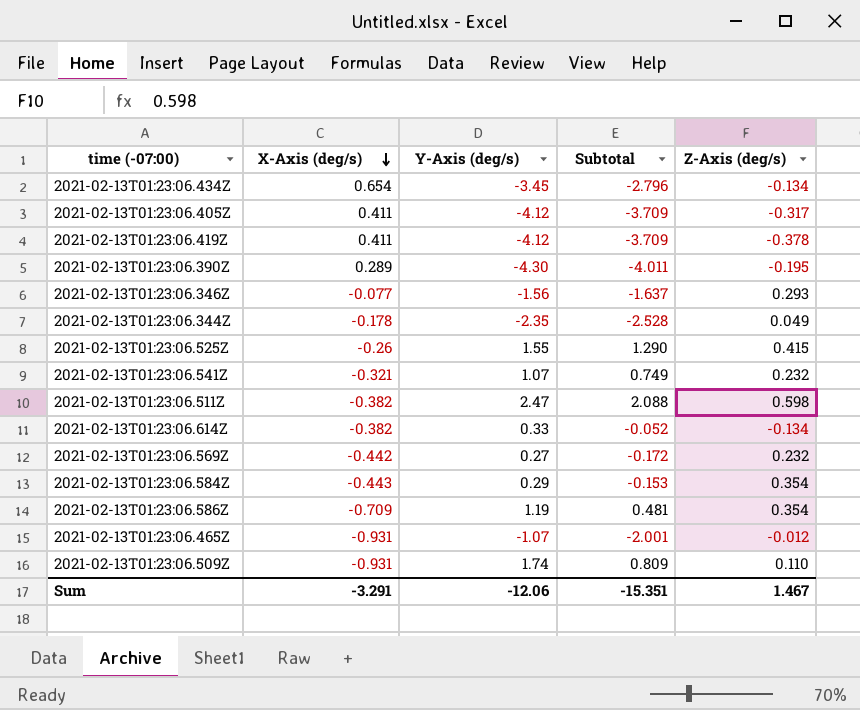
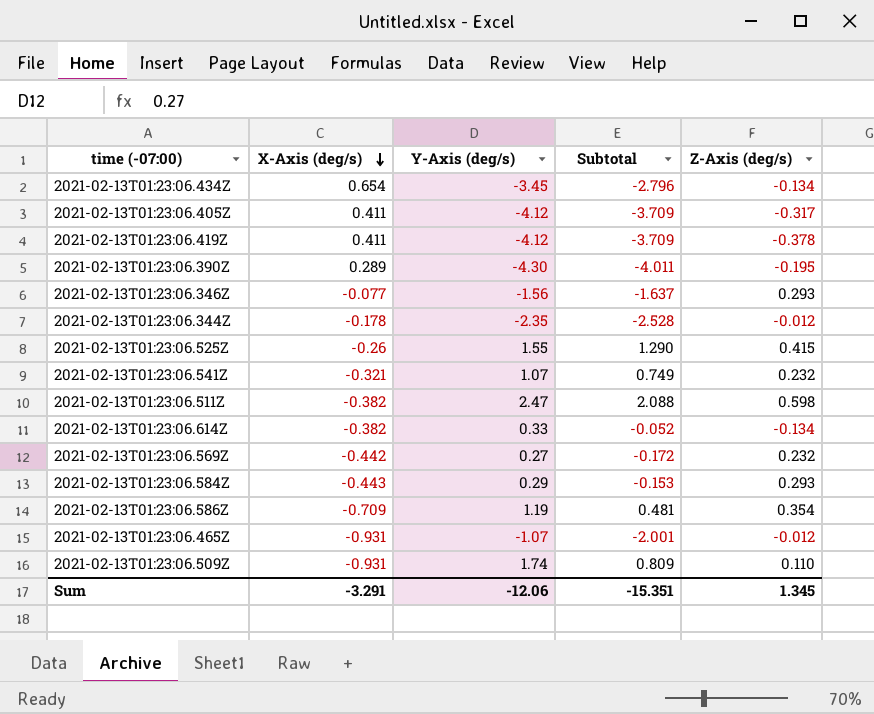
2021-02-13T01:23:06.344Z | Z-Axis (deg/s): 0.049 -> -0.012
2021-02-13T01:23:06.584Z | Z-Axis (deg/s): 0.354 -> 0.293
Sum | Z-Axis (deg/s): 1.467 -> 1.345

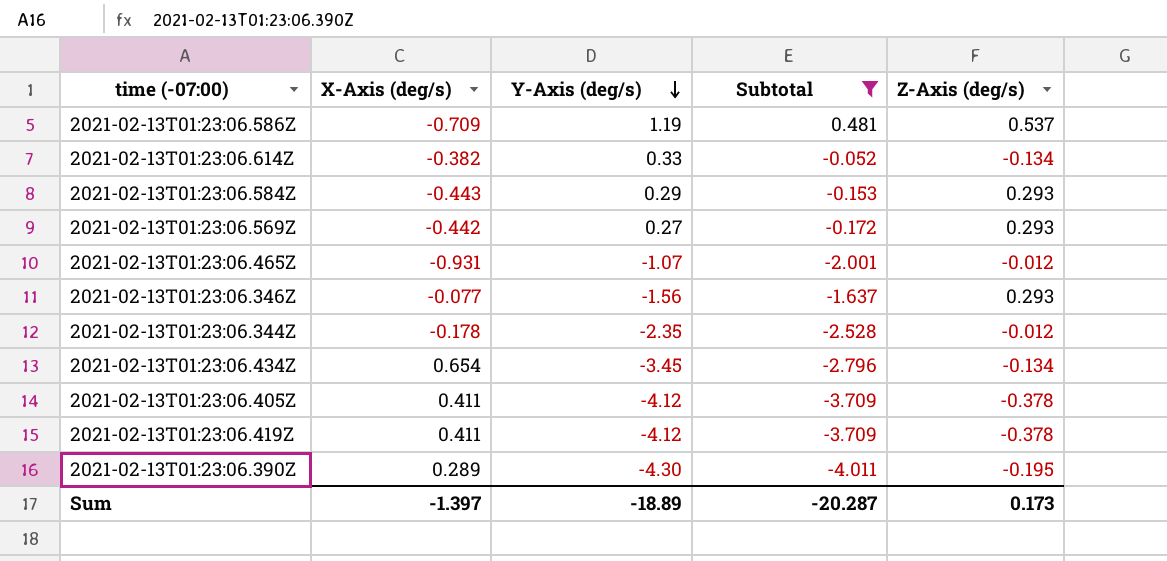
filter: none -> Subtotal <= 0.481
row order: X-Axis (deg/s) descending -> Y-Axis (deg/s) descending
2021-02-13T01:23:06.586Z | Z-Axis (deg/s): 0.354 -> 0.537
2021-02-13T01:23:06.569Z | Z-Axis (deg/s): 0.232 -> 0.293
2021-02-13T01:23:06.405Z | Z-Axis (deg/s): -0.317 -> -0.378
Sum | X-Axis (deg/s): -3.291 -> -1.397
Sum | Y-Axis (deg/s): -12.06 -> -18.89
Sum | Subtotal: -15.351 -> -20.287
Sum | Z-Axis (deg/s): 1.345 -> 0.173

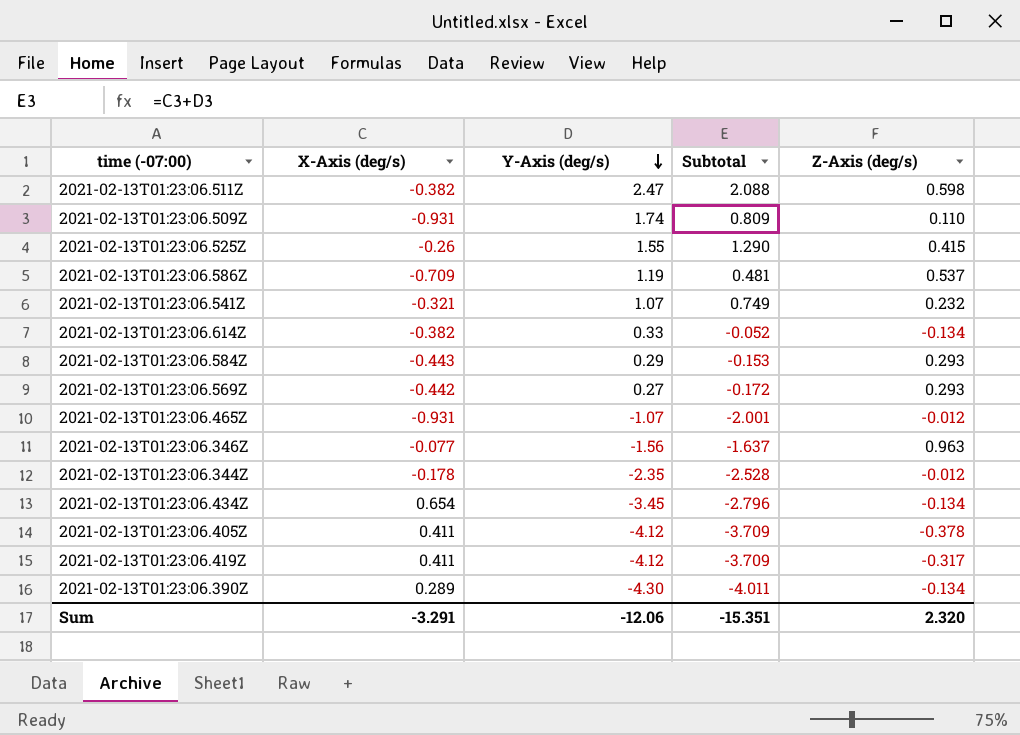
filter: Subtotal <= 0.481 -> none
2021-02-13T01:23:06.346Z | Z-Axis (deg/s): 0.293 -> 0.963
2021-02-13T01:23:06.419Z | Z-Axis (deg/s): -0.378 -> -0.317
2021-02-13T01:23:06.390Z | Z-Axis (deg/s): -0.195 -> -0.134
Sum | X-Axis (deg/s): -1.397 -> -3.291
Sum | Y-Axis (deg/s): -18.89 -> -12.06
Sum | Subtotal: -20.287 -> -15.351
Sum | Z-Axis (deg/s): 0.173 -> 2.320

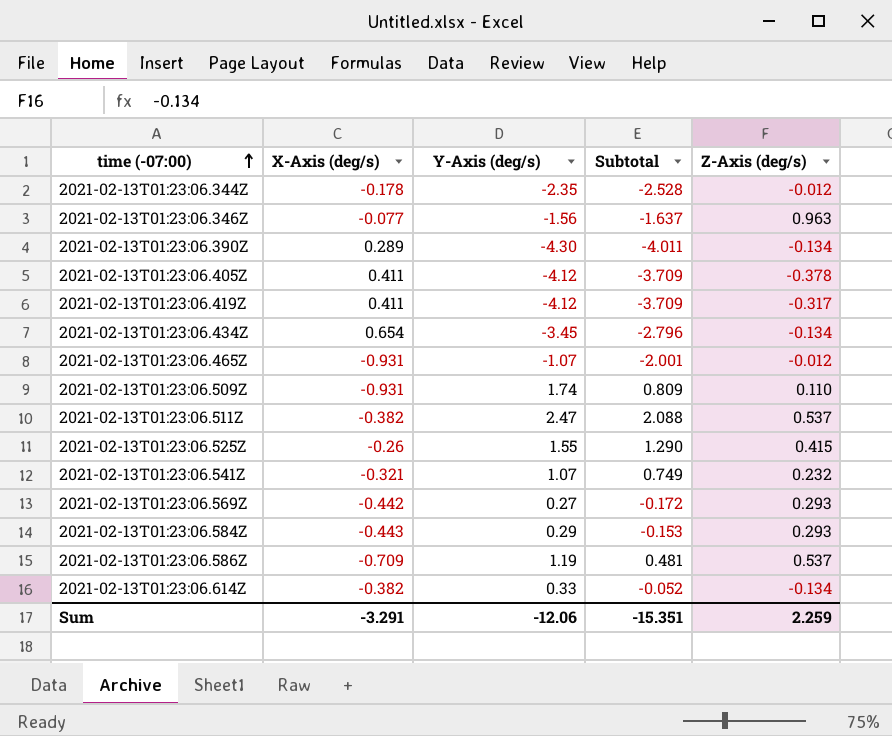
row order: Y-Axis (deg/s) descending -> time (-07:00) ascending
2021-02-13T01:23:06.511Z | Z-Axis (deg/s): 0.598 -> 0.537
Sum | Z-Axis (deg/s): 2.320 -> 2.259

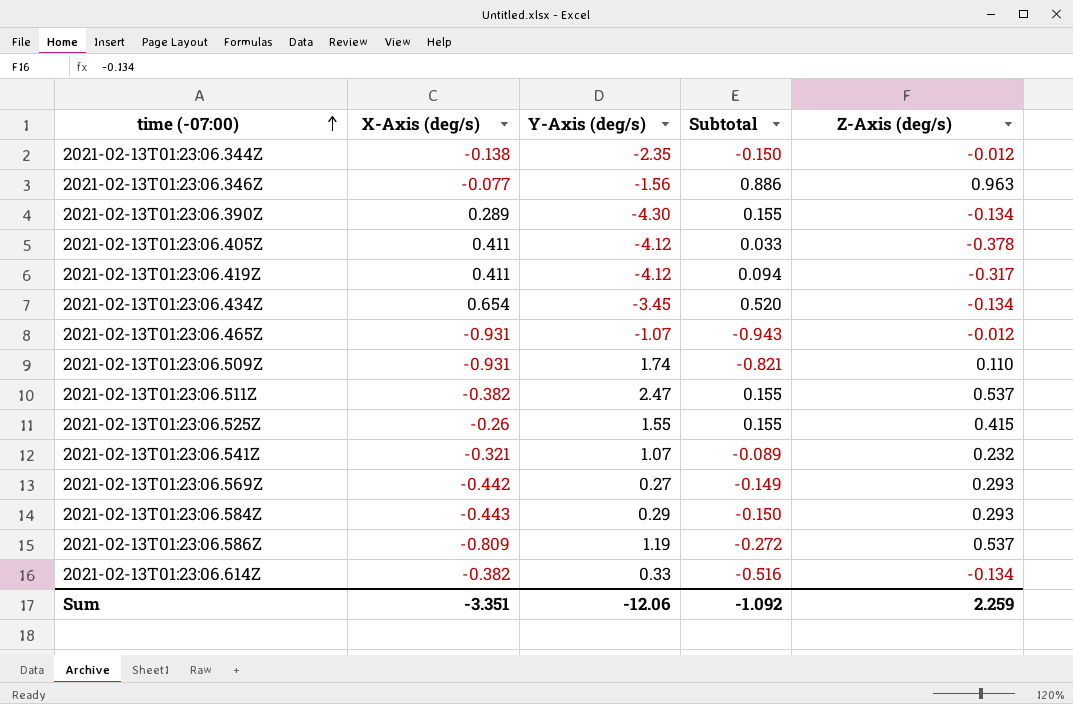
column Subtotal | formula: [X-Axis (deg/s)] + [Y-Axis (deg/s)] -> [X-Axis (deg/s)] + [Z-Axis (deg/s)]
2021-02-13T01:23:06.344Z | X-Axis (deg/s): -0.178 -> -0.138
2021-02-13T01:23:06.586Z | X-Axis (deg/s): -0.709 -> -0.809
Sum | X-Axis (deg/s): -3.291 -> -3.351
Sum | Subtotal: -15.351 -> -1.092

